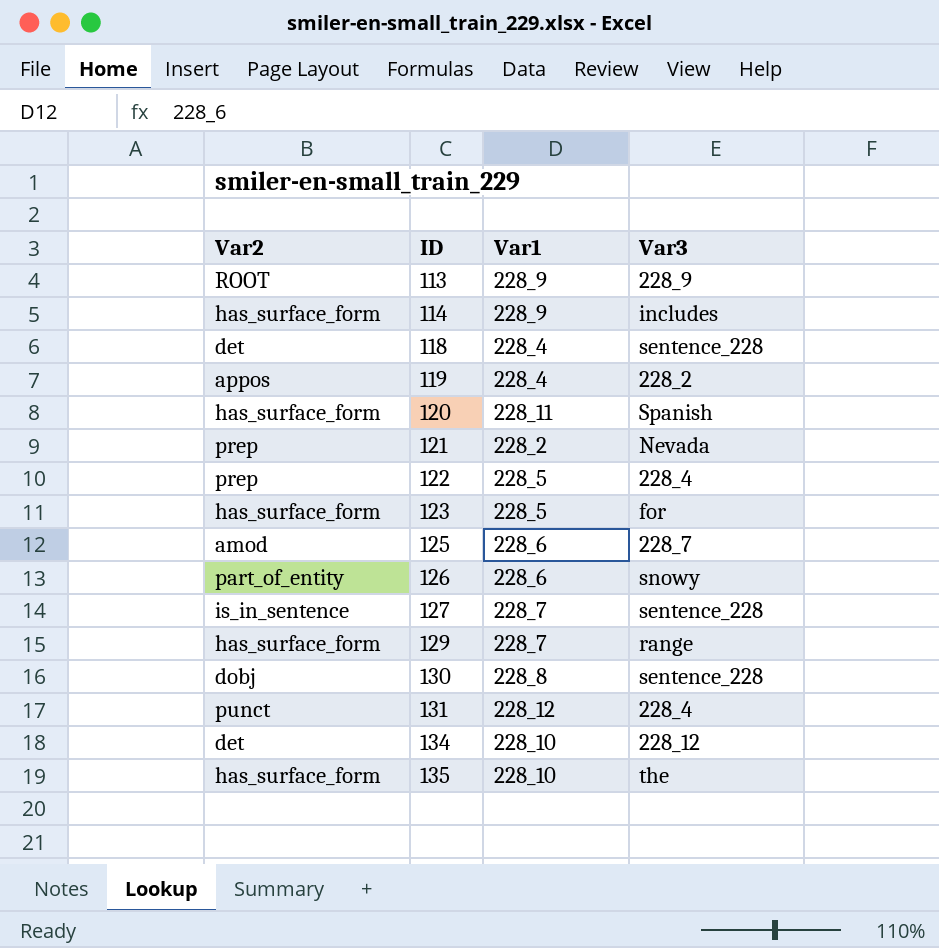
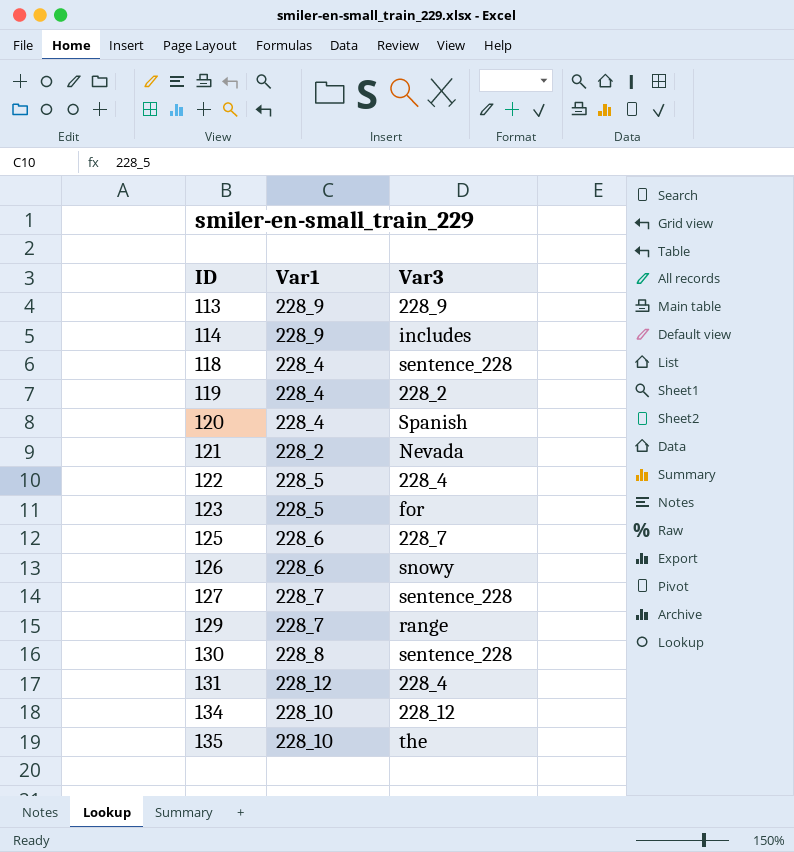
column Var2 | position: 1 -> none
120 | Var1: 228_11 -> 228_4

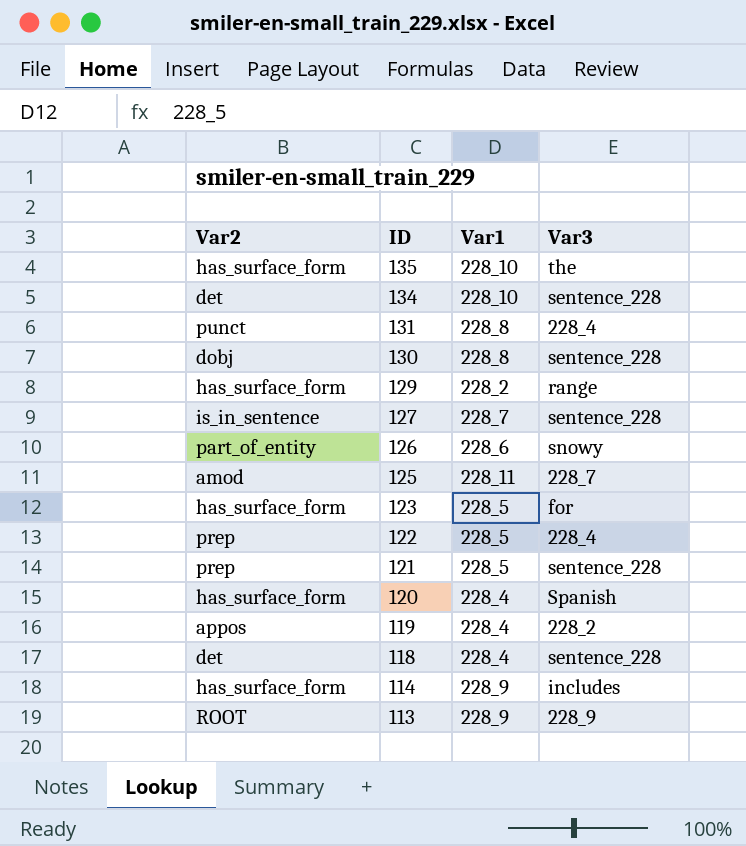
row order: ID ascending -> ID descending
column Var2 | position: none -> 1
134 | Var3: 228_12 -> sentence_228
131 | Var1: 228_12 -> 228_8
129 | Var1: 228_7 -> 228_2
125 | Var1: 228_6 -> 228_11
121 | Var1: 228_2 -> 228_5
121 | Var3: Nevada -> sentence_228

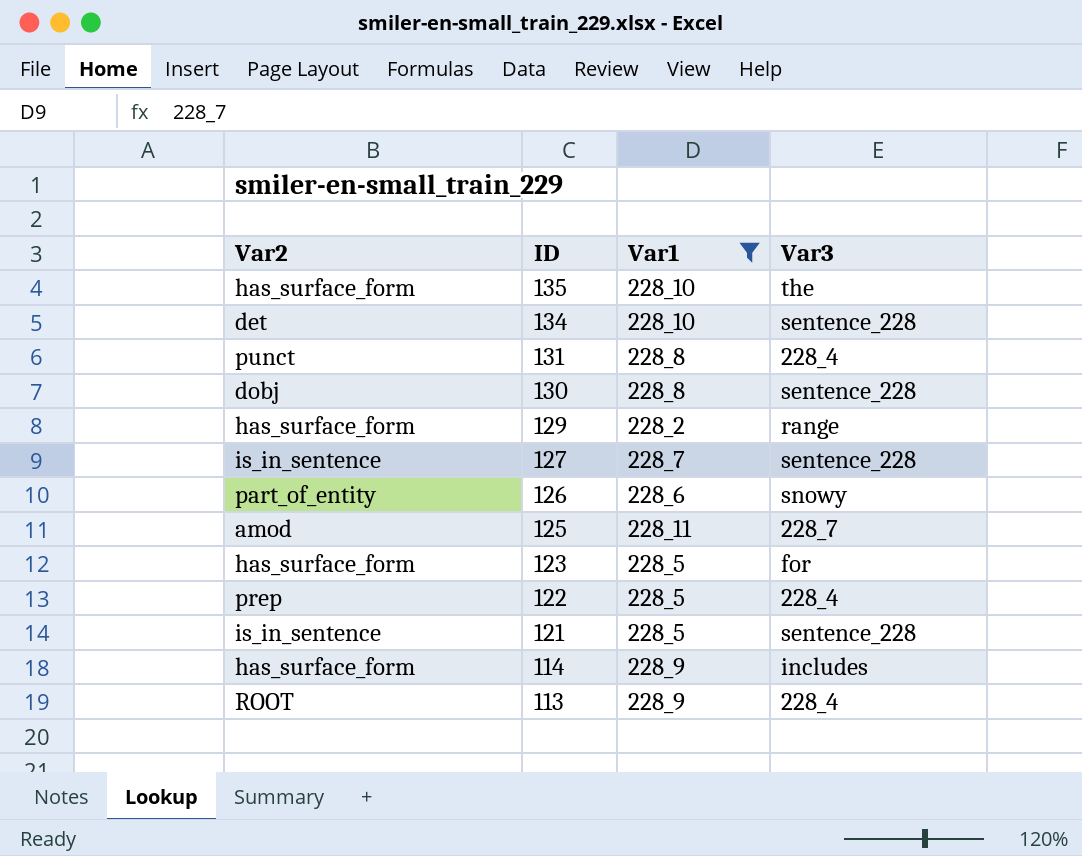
filter: none -> Var1 != 228_4
121 | Var2: prep -> is_in_sentence
113 | Var3: 228_9 -> 228_4

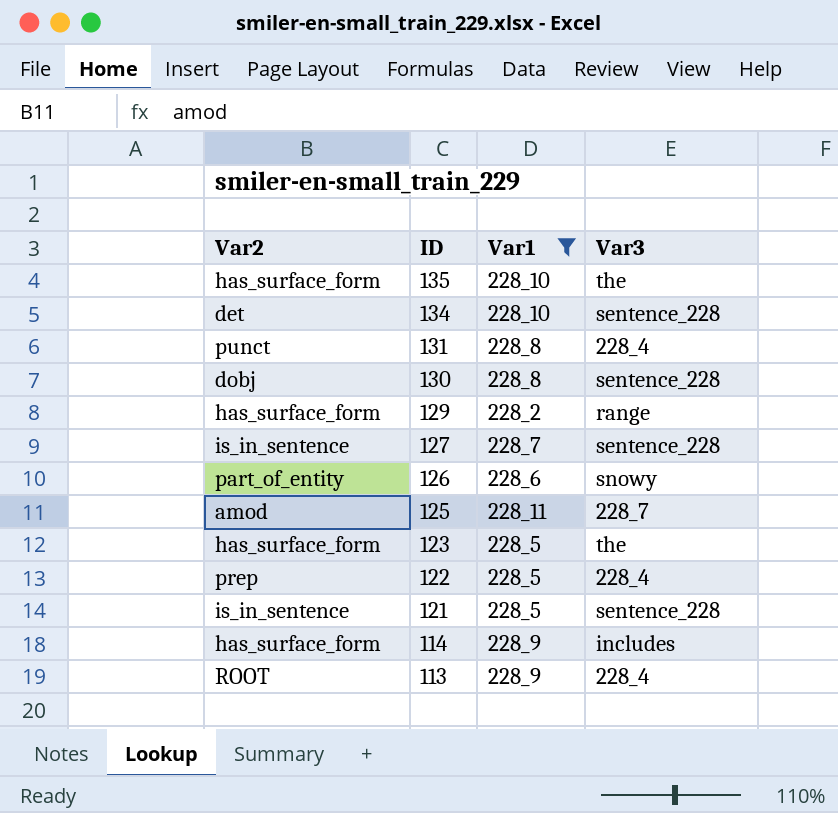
123 | Var3: for -> the

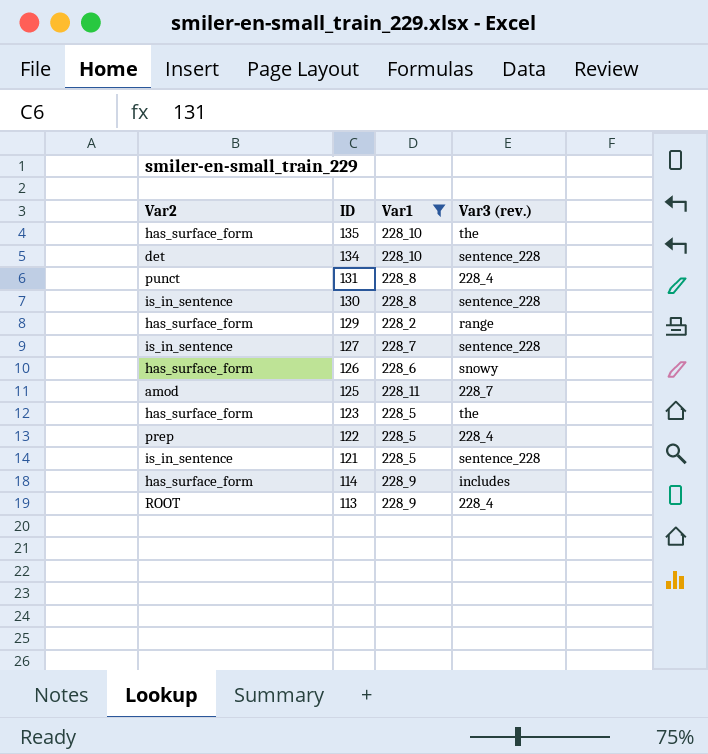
column name: Var3 -> Var3 (rev.)
130 | Var2: dobj -> is_in_sentence
126 | Var2: part_of_entity -> has_surface_form

